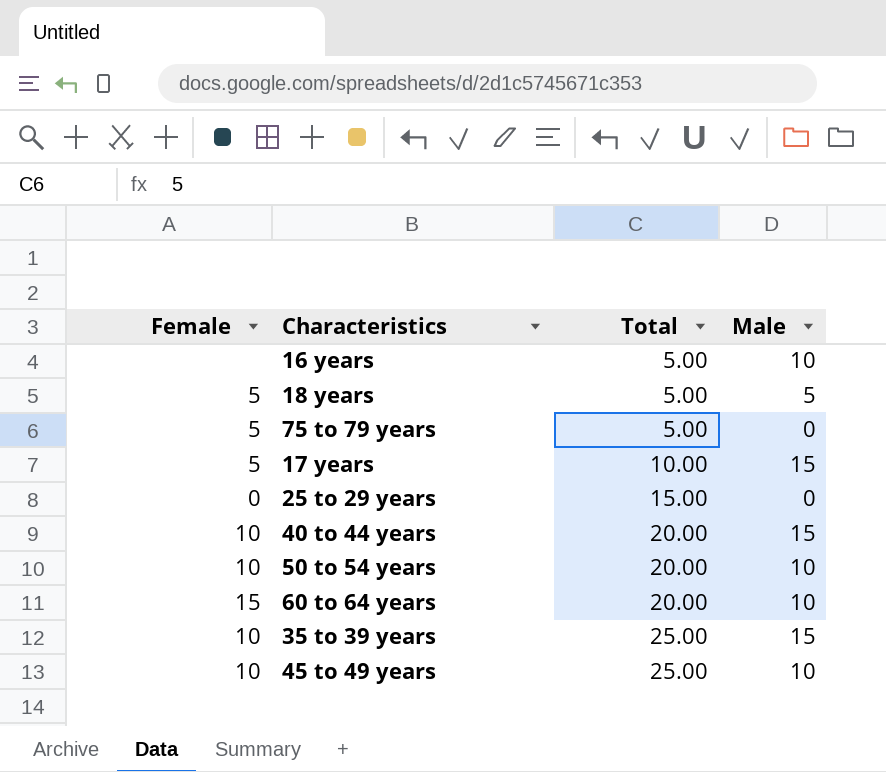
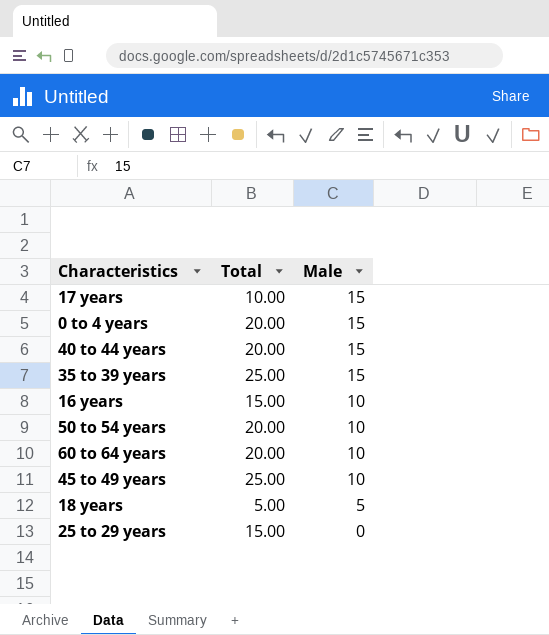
row order: Total ascending -> Male descending
column Female | position: 1 -> none
row 75 to 79 years: 5 | 5.00 | 0 -> none
row 0 to 4 years: none -> 20.00 | 15
16 years | Total: 5.00 -> 15.00

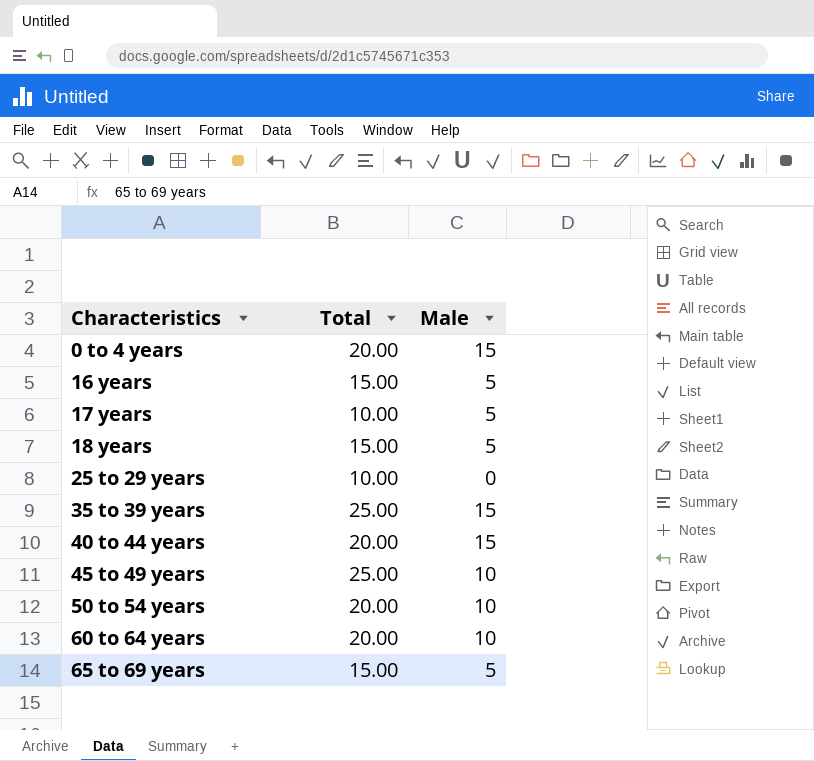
row order: Male descending -> Characteristics ascending
16 years | Male: 10 -> 5
17 years | Male: 15 -> 5
18 years | Total: 5.00 -> 15.00
25 to 29 years | Total: 15.00 -> 10.00
row 65 to 69 years: none -> 15.00 | 5

